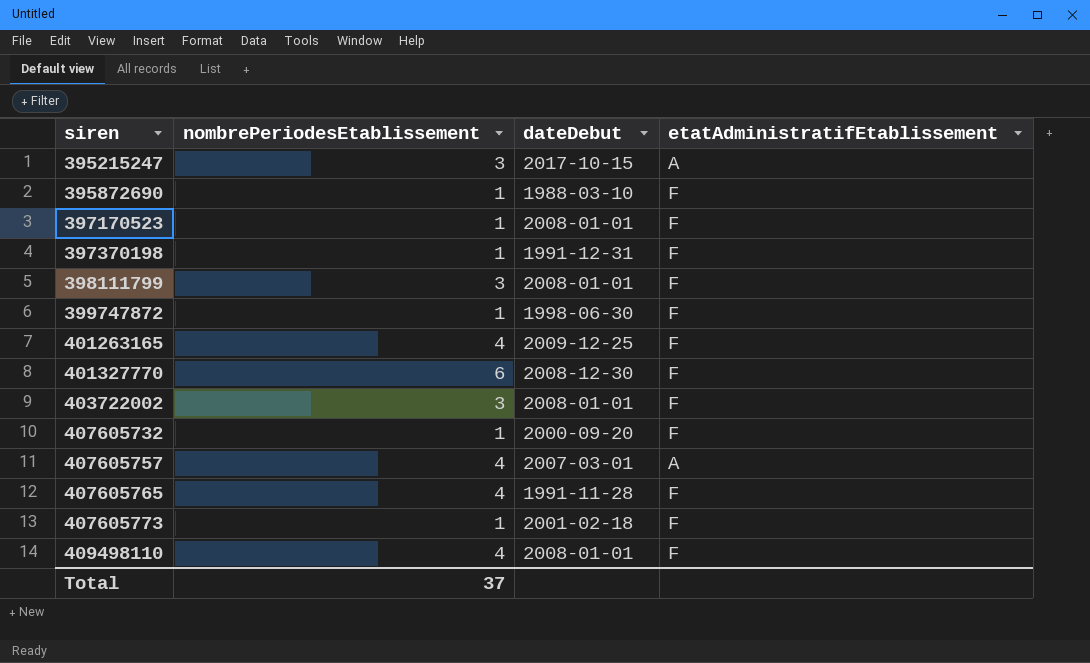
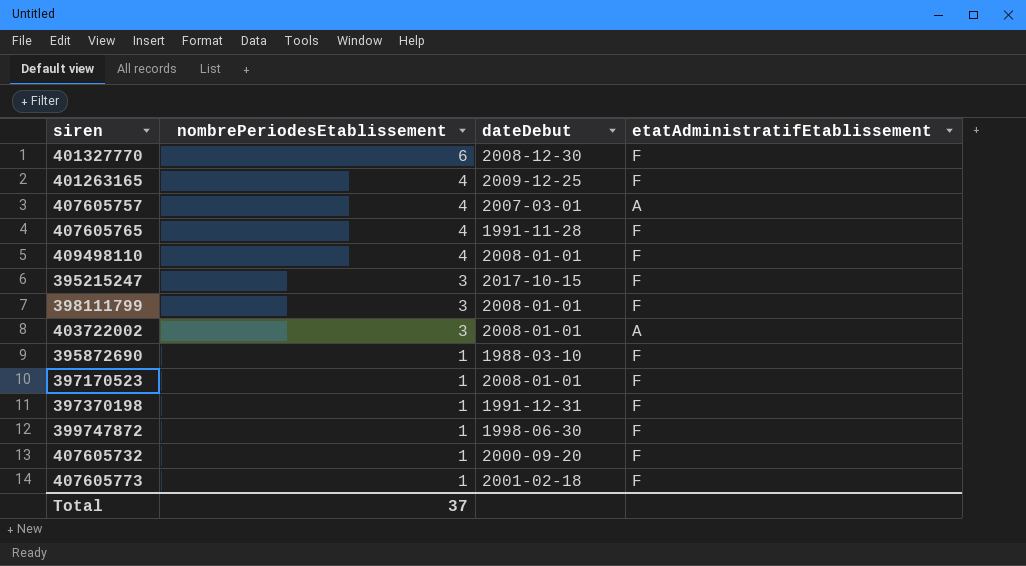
row order: siren ascending -> nombrePeriodesEtablissement descending
395215247 | etatAdministratifEtablissement: A -> F
403722002 | etatAdministratifEtablissement: F -> A

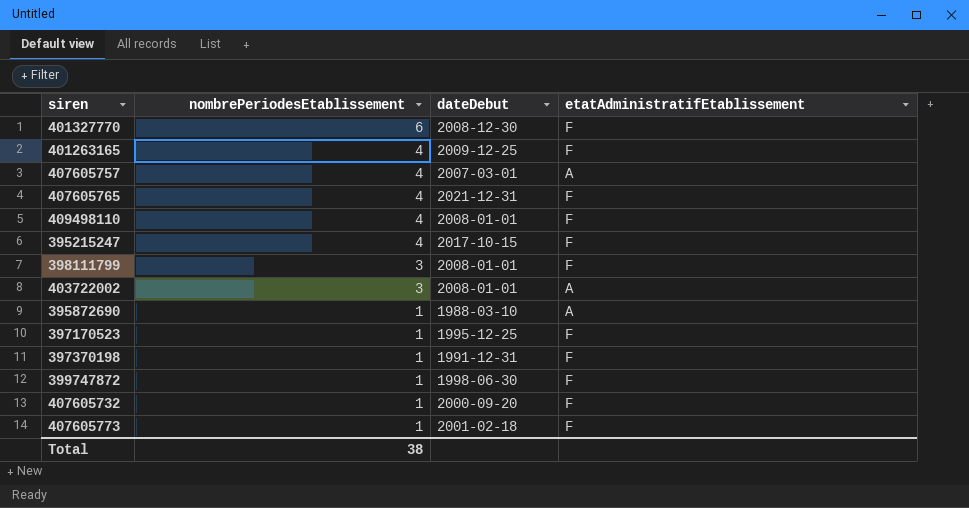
407605765 | dateDebut: 1991-11-28 -> 2021-12-31
395215247 | nombrePeriodesEtablissement: 3 -> 4
395872690 | etatAdministratifEtablissement: F -> A
397170523 | dateDebut: 2008-01-01 -> 1995-12-25
Total | nombrePeriodesEtablissement: 37 -> 38

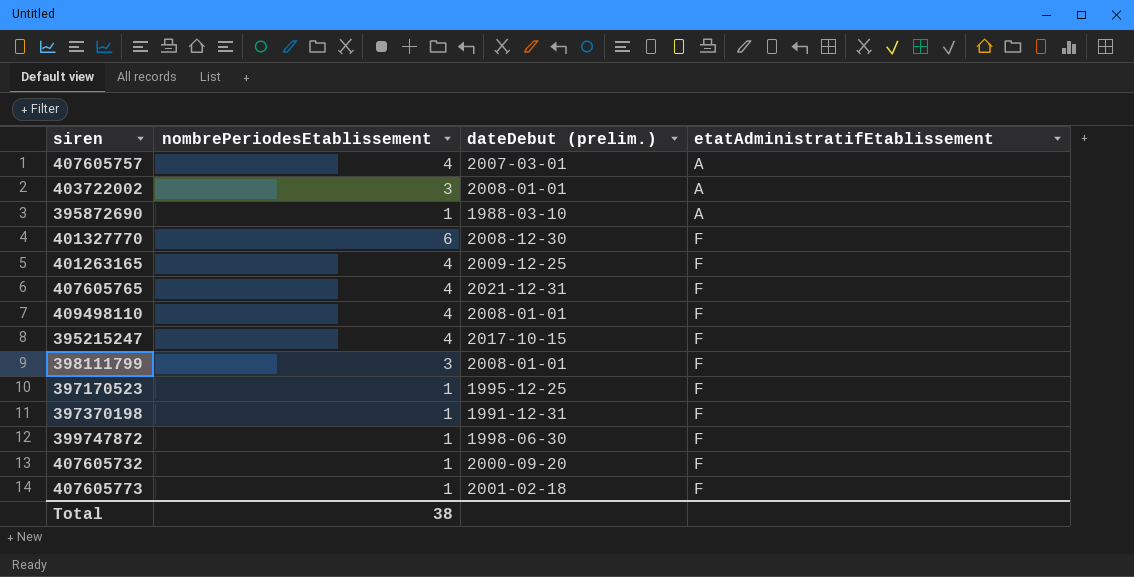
row order: nombrePeriodesEtablissement descending -> etatAdministratifEtablissement ascending
column name: dateDebut -> dateDebut (prelim.)

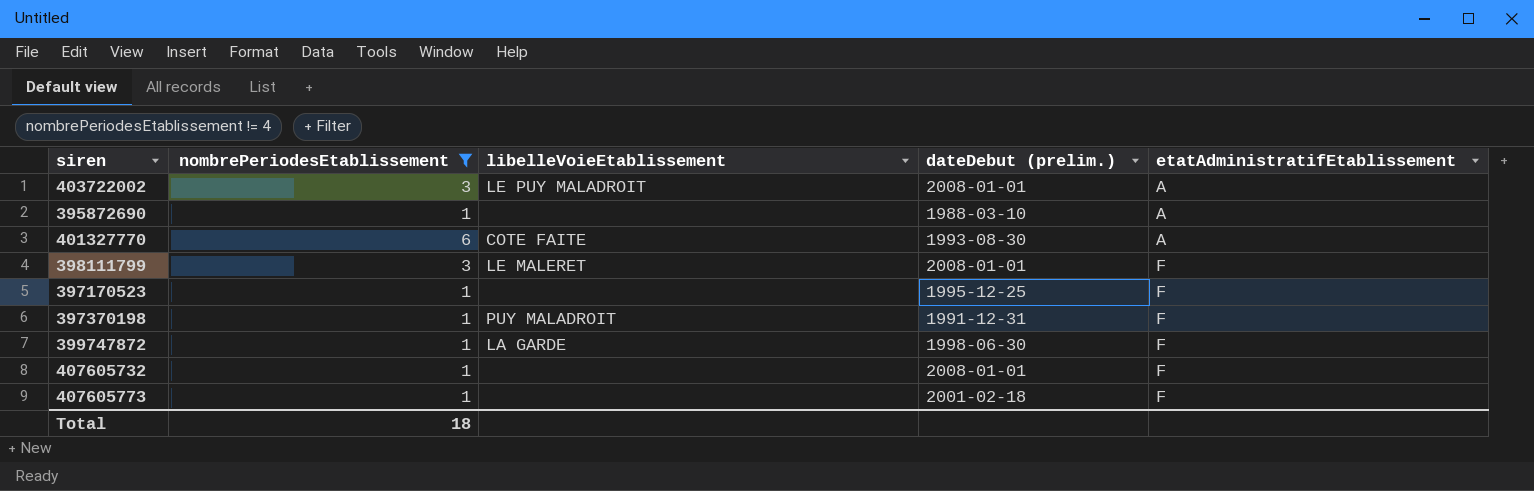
filter: none -> nombrePeriodesEtablissement != 4
column libelleVoieEtablissement | position: none -> 3
401327770 | dateDebut (prelim.): 2008-12-30 -> 1993-08-30
401327770 | etatAdministratifEtablissement: F -> A
407605732 | dateDebut (prelim.): 2000-09-20 -> 2008-01-01
Total | nombrePeriodesEtablissement: 38 -> 18

